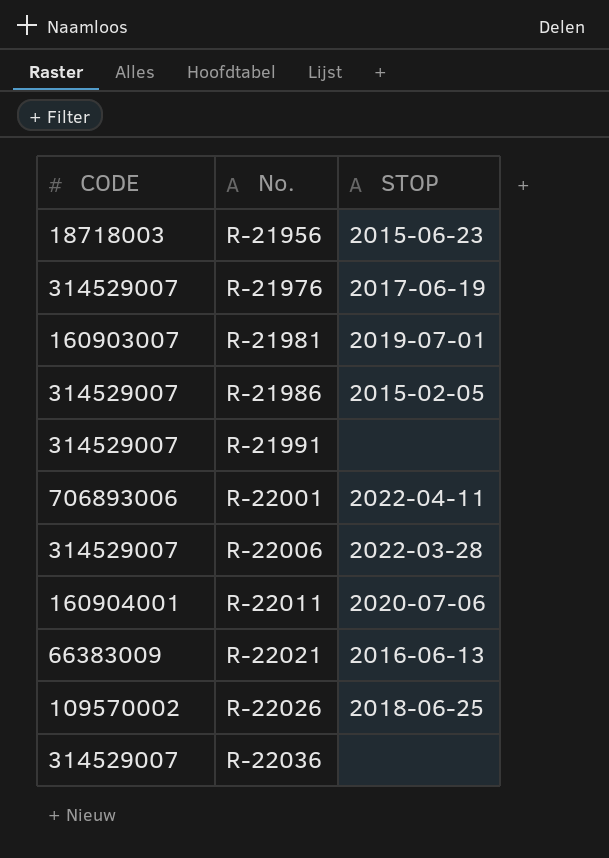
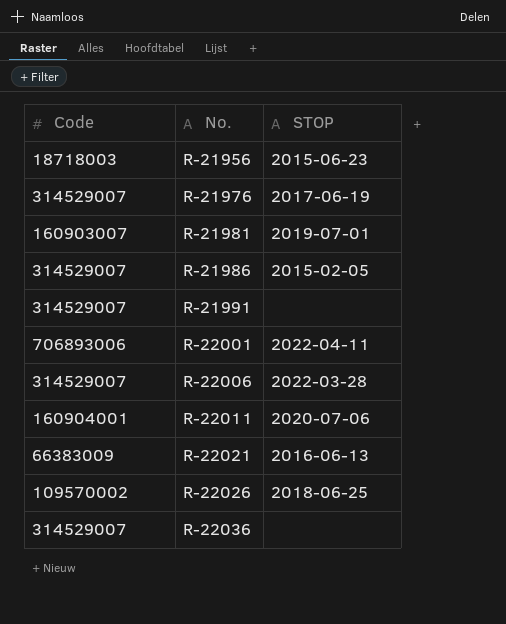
column name: CODE -> Code

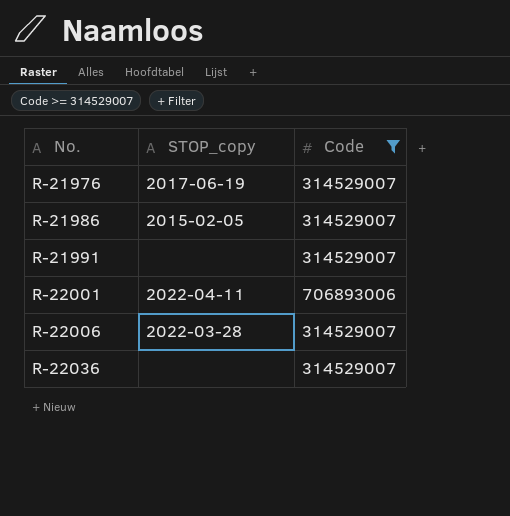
filter: none -> Code >= 314529007
column name: STOP -> STOP_copy
column Code | position: 1 -> 3

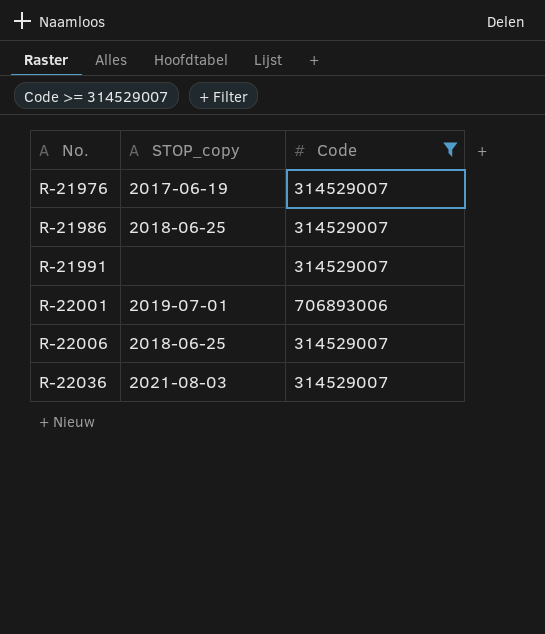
R-21986 | STOP_copy: 2015-02-05 -> 2018-06-25
R-22001 | STOP_copy: 2022-04-11 -> 2019-07-01
R-22006 | STOP_copy: 2022-03-28 -> 2018-06-25
R-22036 | STOP_copy: none -> 2021-08-03

